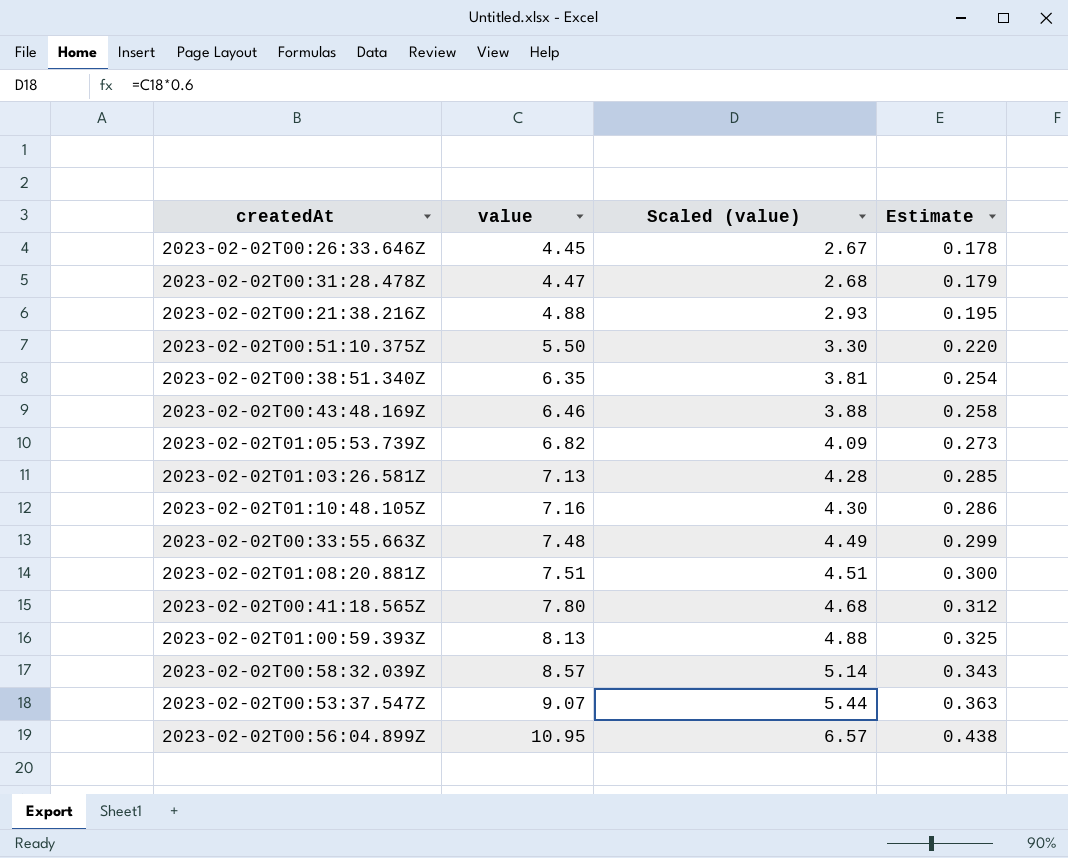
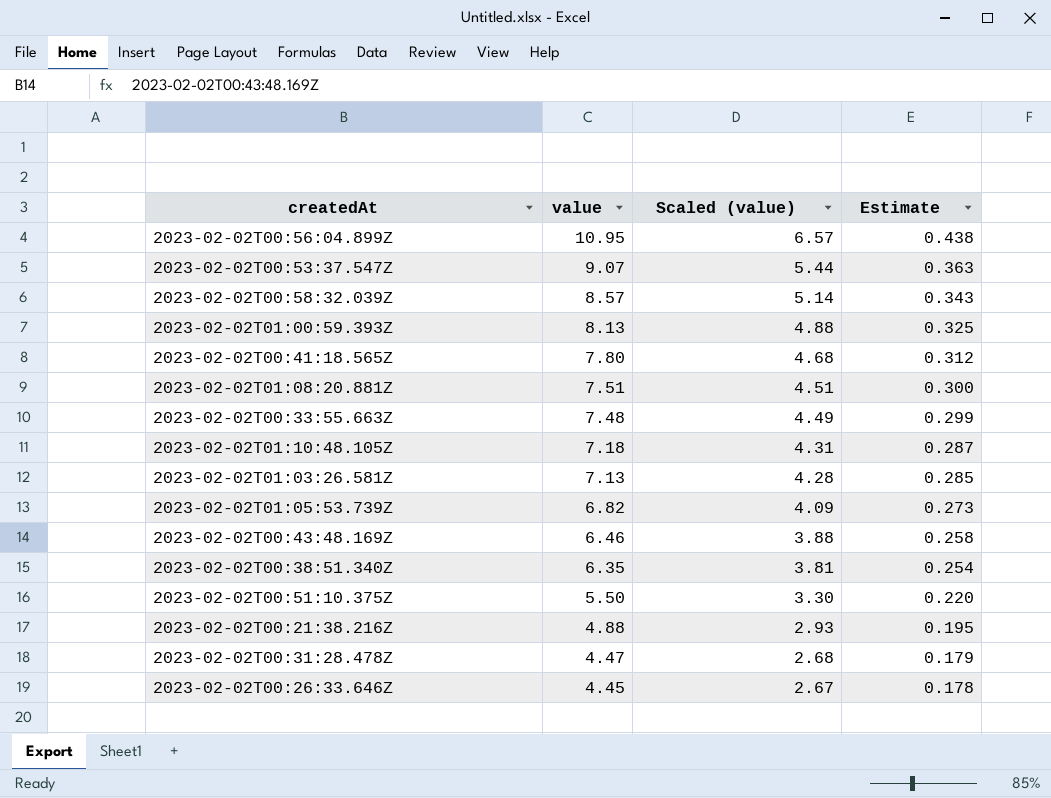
row order: value ascending -> value descending
2023-02-02T01:10:48.105Z | value: 7.16 -> 7.18
2023-02-02T01:10:48.105Z | Scaled (value): 4.30 -> 4.31
2023-02-02T01:10:48.105Z | Estimate: 0.286 -> 0.287

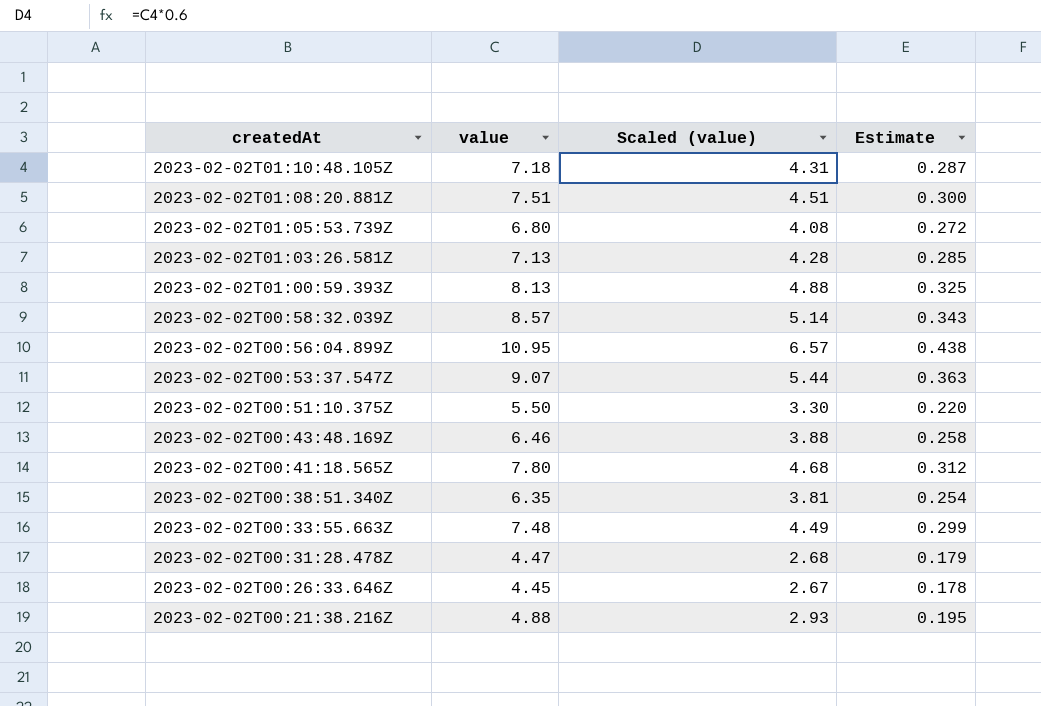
row order: value descending -> createdAt descending
2023-02-02T01:05:53.739Z | value: 6.82 -> 6.80
2023-02-02T01:05:53.739Z | Scaled (value): 4.09 -> 4.08
2023-02-02T01:05:53.739Z | Estimate: 0.273 -> 0.272

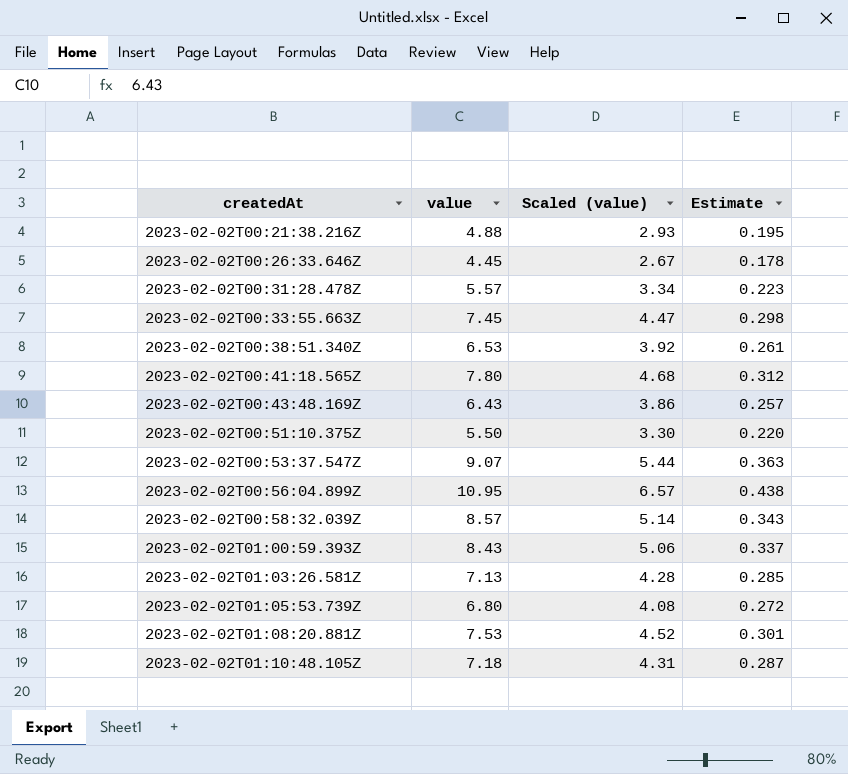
row order: createdAt descending -> createdAt ascending
2023-02-02T00:31:28.478Z | value: 4.47 -> 5.57
2023-02-02T00:31:28.478Z | Scaled (value): 2.68 -> 3.34
2023-02-02T00:31:28.478Z | Estimate: 0.179 -> 0.223
2023-02-02T00:33:55.663Z | value: 7.48 -> 7.45
2023-02-02T00:33:55.663Z | Scaled (value): 4.49 -> 4.47
2023-02-02T00:33:55.663Z | Estimate: 0.299 -> 0.298
2023-02-02T00:38:51.340Z | value: 6.35 -> 6.53
2023-02-02T00:38:51.340Z | Scaled (value): 3.81 -> 3.92
2023-02-02T00:38:51.340Z | Estimate: 0.254 -> 0.261
2023-02-02T00:43:48.169Z | value: 6.46 -> 6.43
2023-02-02T00:43:48.169Z | Scaled (value): 3.88 -> 3.86
2023-02-02T00:43:48.169Z | Estimate: 0.258 -> 0.257
2023-02-02T01:00:59.393Z | value: 8.13 -> 8.43
2023-02-02T01:00:59.393Z | Scaled (value): 4.88 -> 5.06
2023-02-02T01:00:59.393Z | Estimate: 0.325 -> 0.337
2023-02-02T01:08:20.881Z | value: 7.51 -> 7.53
2023-02-02T01:08:20.881Z | Scaled (value): 4.51 -> 4.52
2023-02-02T01:08:20.881Z | Estimate: 0.300 -> 0.301

